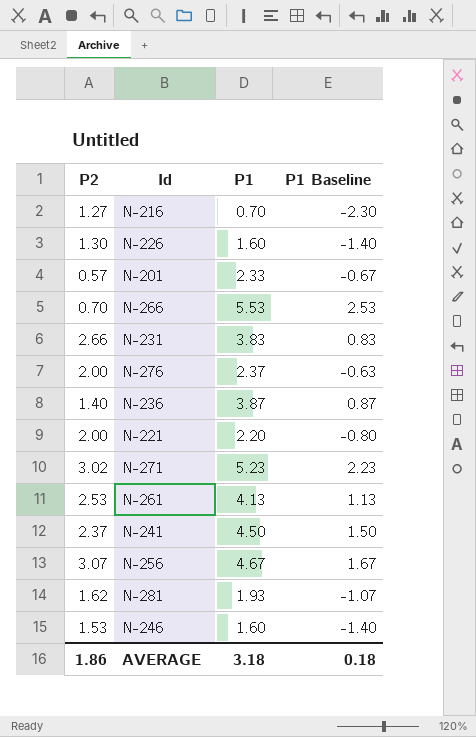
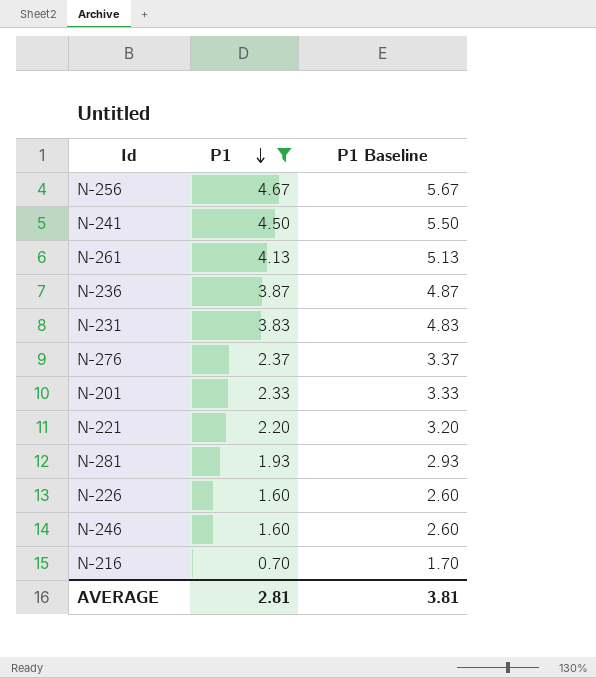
filter: none -> P1 <= 4.67
row order: none -> P1 descending
column P2 | position: 1 -> none
column P1 Baseline | formula: [P1] - 3 -> [P1] + 1
AVERAGE | P1: 3.18 -> 2.81
AVERAGE | P1 Baseline: 0.18 -> 3.81

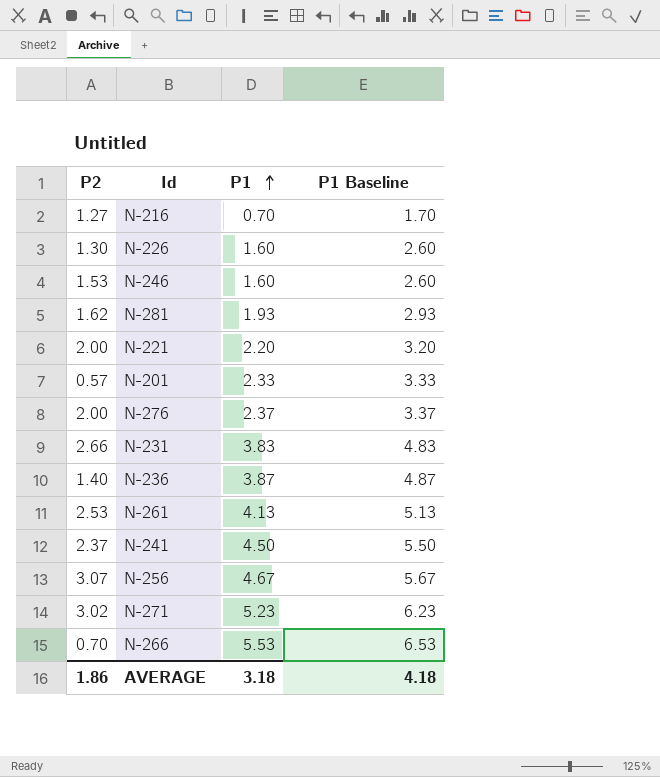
filter: P1 <= 4.67 -> none
row order: P1 descending -> P1 ascending
column P2 | position: none -> 1
AVERAGE | P1: 2.81 -> 3.18
AVERAGE | P1 Baseline: 3.81 -> 4.18

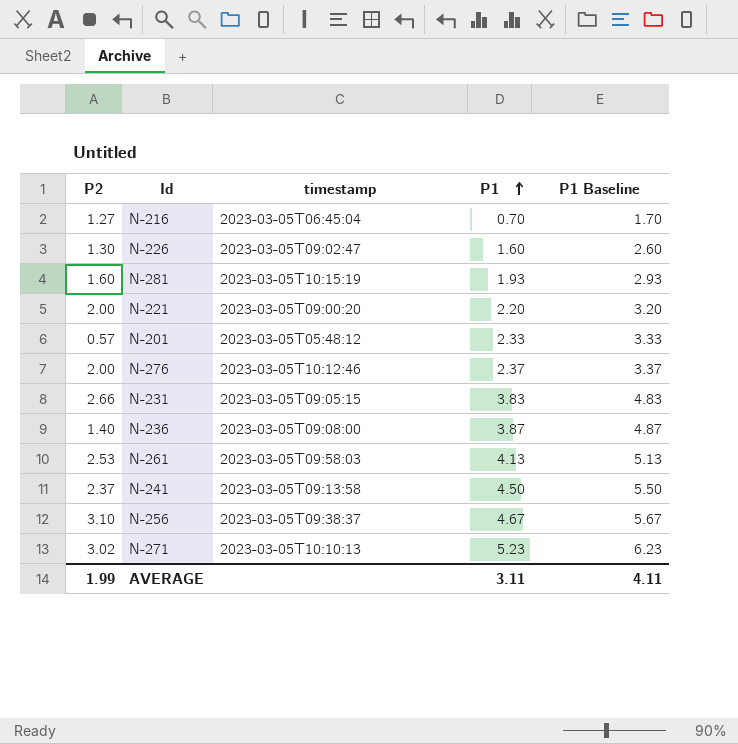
column timestamp | position: none -> 3
row N-246: 1.53 | 1.60 | 2.60 -> none
row N-266: 0.70 | 5.53 | 6.53 -> none
N-281 | P2: 1.62 -> 1.60
N-256 | P2: 3.07 -> 3.10
AVERAGE | P2: 1.86 -> 1.99
AVERAGE | P1: 3.18 -> 3.11
AVERAGE | P1 Baseline: 4.18 -> 4.11

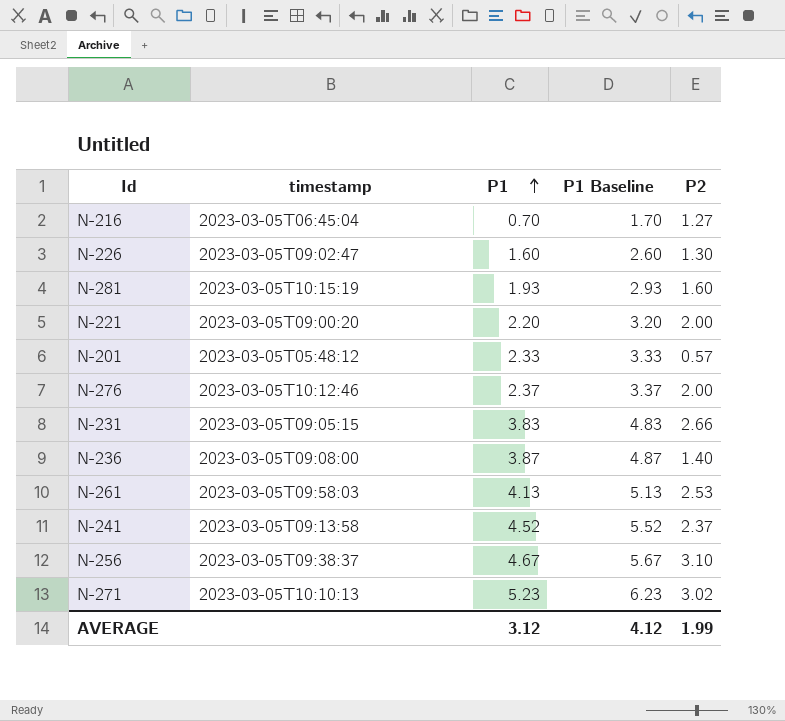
column P2 | position: 1 -> 5
N-241 | P1: 4.50 -> 4.52
N-241 | P1 Baseline: 5.50 -> 5.52
AVERAGE | P1: 3.11 -> 3.12
AVERAGE | P1 Baseline: 4.11 -> 4.12

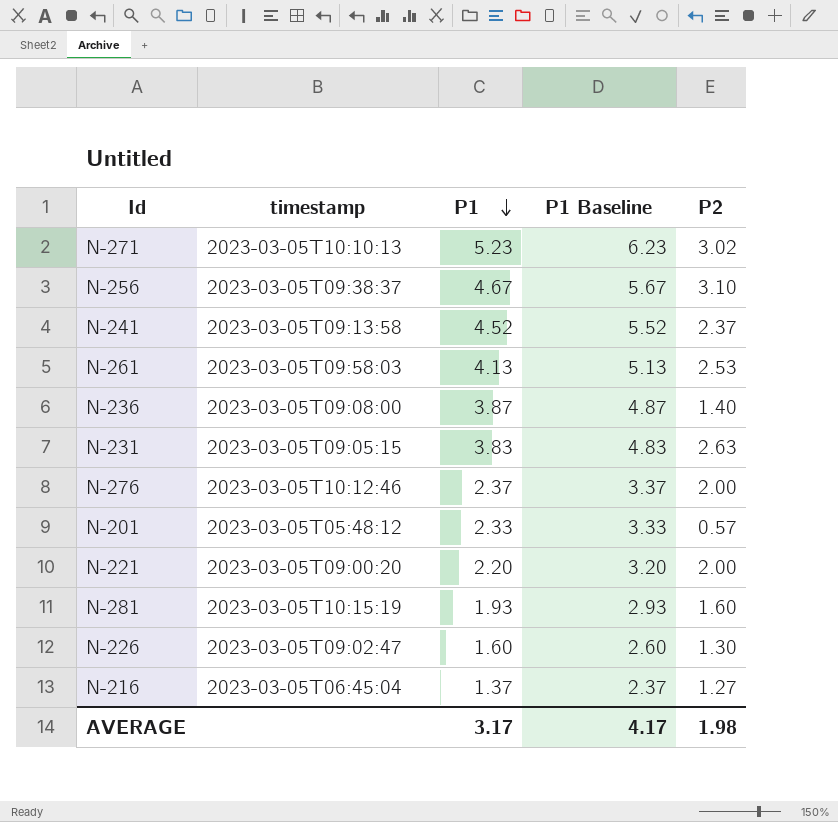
row order: P1 ascending -> P1 descending
N-231 | P2: 2.66 -> 2.63
N-216 | P1: 0.70 -> 1.37
N-216 | P1 Baseline: 1.70 -> 2.37
AVERAGE | P1: 3.12 -> 3.17
AVERAGE | P1 Baseline: 4.12 -> 4.17
AVERAGE | P2: 1.99 -> 1.98

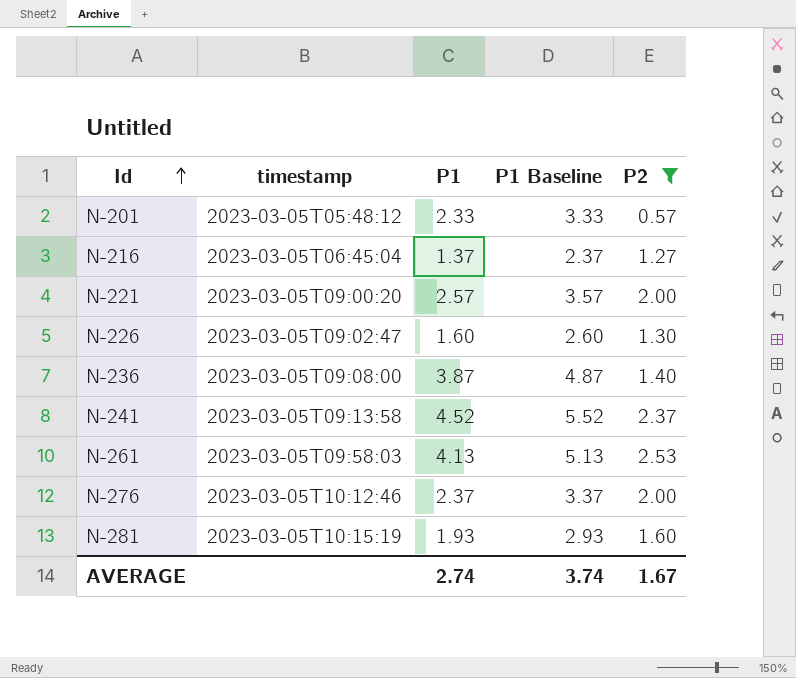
filter: none -> P2 <= 2.53
row order: P1 descending -> Id ascending
N-221 | P1: 2.20 -> 2.57
N-221 | P1 Baseline: 3.20 -> 3.57
AVERAGE | P1: 3.17 -> 2.74
AVERAGE | P1 Baseline: 4.17 -> 3.74
AVERAGE | P2: 1.98 -> 1.67

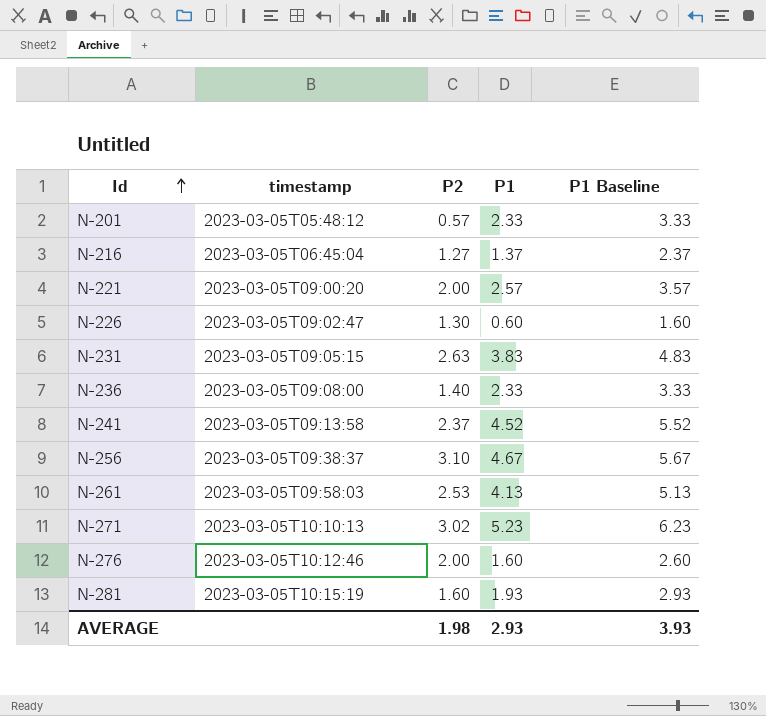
filter: P2 <= 2.53 -> none
column P2 | position: 5 -> 3
N-226 | P1: 1.60 -> 0.60
N-226 | P1 Baseline: 2.60 -> 1.60
N-236 | P1: 3.87 -> 2.33
N-236 | P1 Baseline: 4.87 -> 3.33
N-276 | P1: 2.37 -> 1.60
N-276 | P1 Baseline: 3.37 -> 2.60
AVERAGE | P2: 1.67 -> 1.98
AVERAGE | P1: 2.74 -> 2.93
AVERAGE | P1 Baseline: 3.74 -> 3.93

